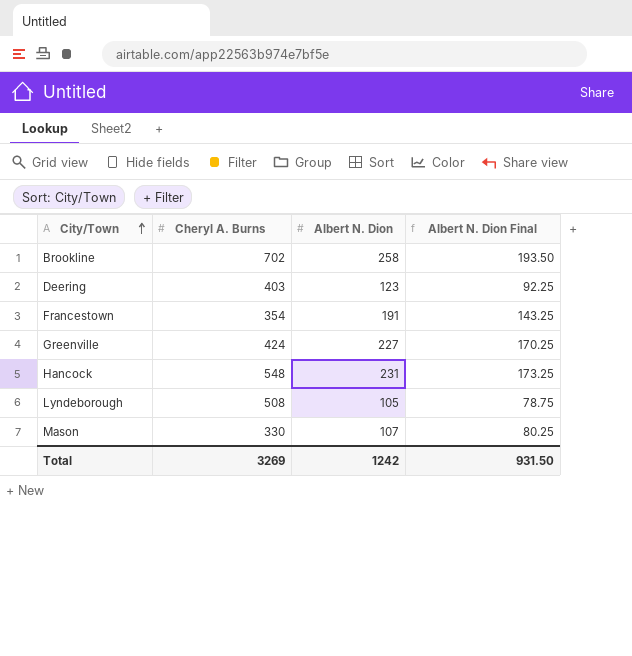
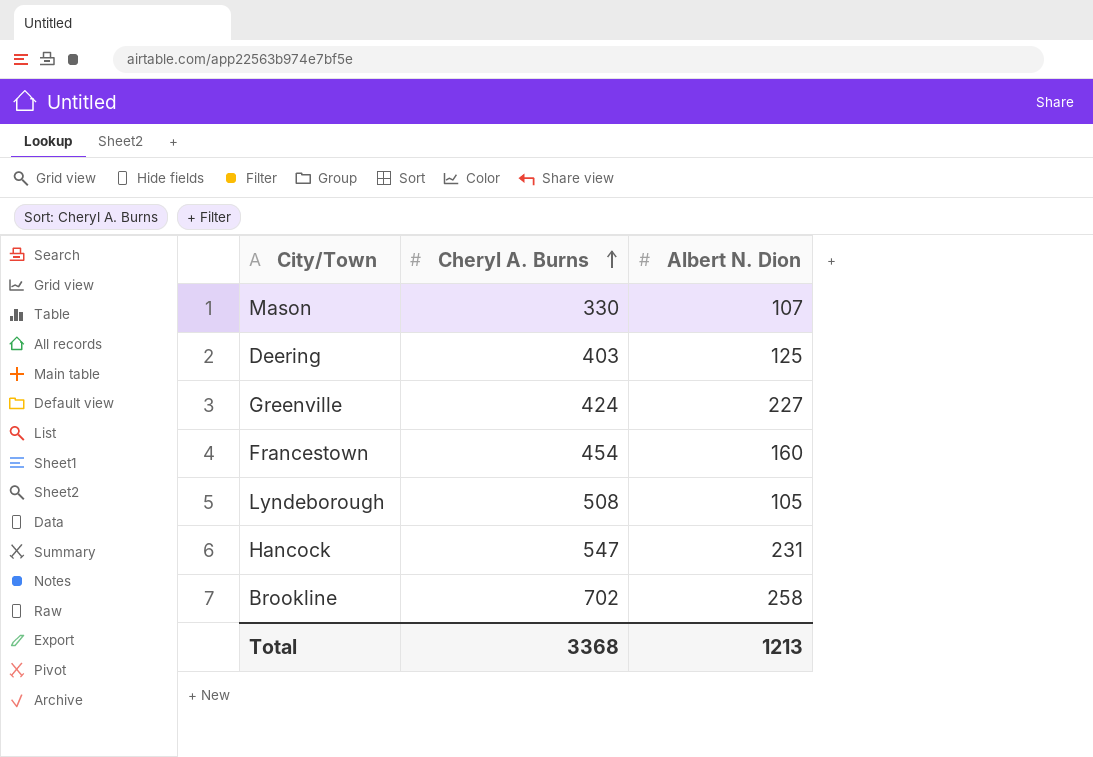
row order: City/Town ascending -> Cheryl A. Burns ascending
column Albert N. Dion Final | formula: [Albert N. Dion] * 0.75 -> none
Deering | Albert N. Dion: 123 -> 125
Francestown | Cheryl A. Burns: 354 -> 454
Francestown | Albert N. Dion: 191 -> 160
Hancock | Cheryl A. Burns: 548 -> 547
Total | Cheryl A. Burns: 3269 -> 3368
Total | Albert N. Dion: 1242 -> 1213

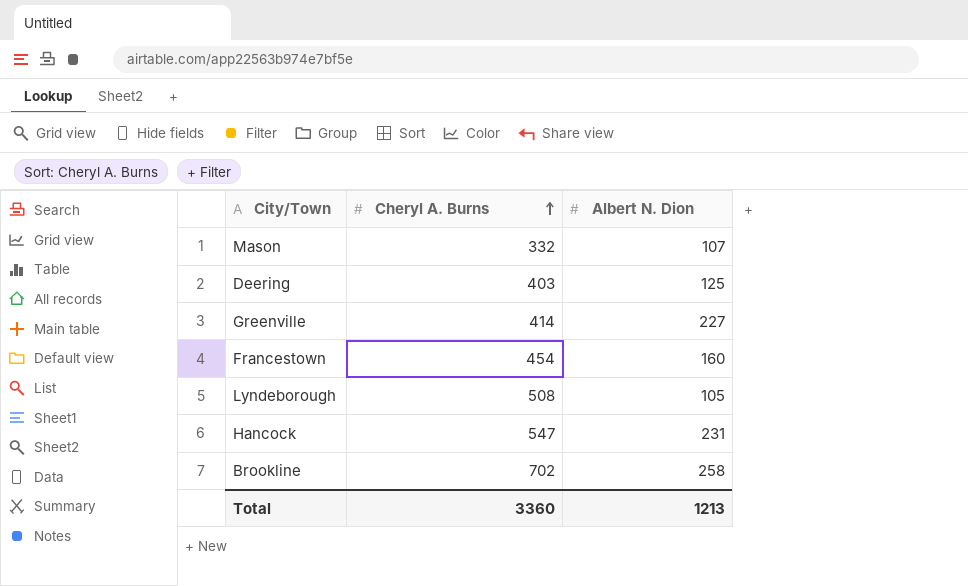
Mason | Cheryl A. Burns: 330 -> 332
Greenville | Cheryl A. Burns: 424 -> 414
Total | Cheryl A. Burns: 3368 -> 3360

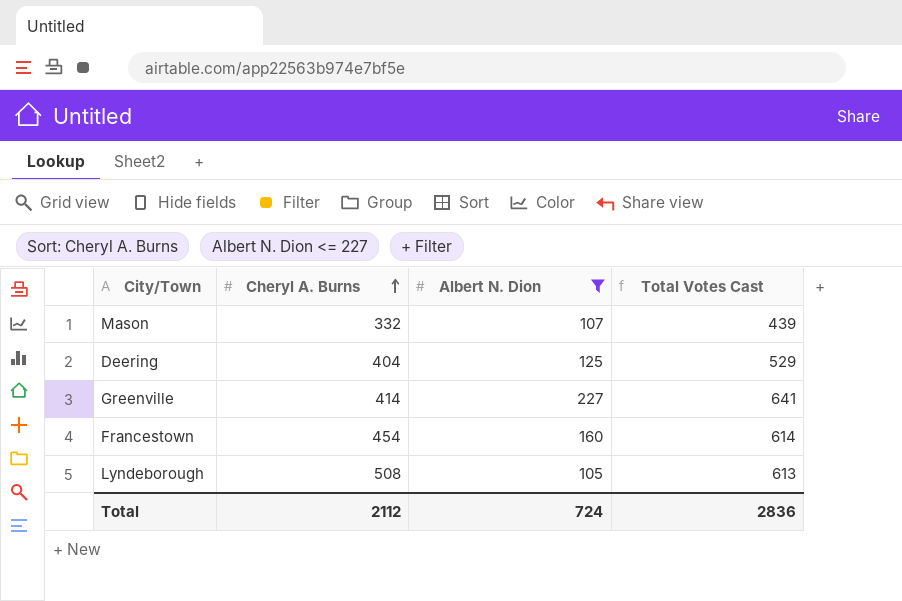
filter: none -> Albert N. Dion <= 227
column Total Votes Cast | formula: none -> [Cheryl A. Burns] + [Albert N. Dion]
Deering | Cheryl A. Burns: 403 -> 404
Total | Cheryl A. Burns: 3360 -> 2112
Total | Albert N. Dion: 1213 -> 724

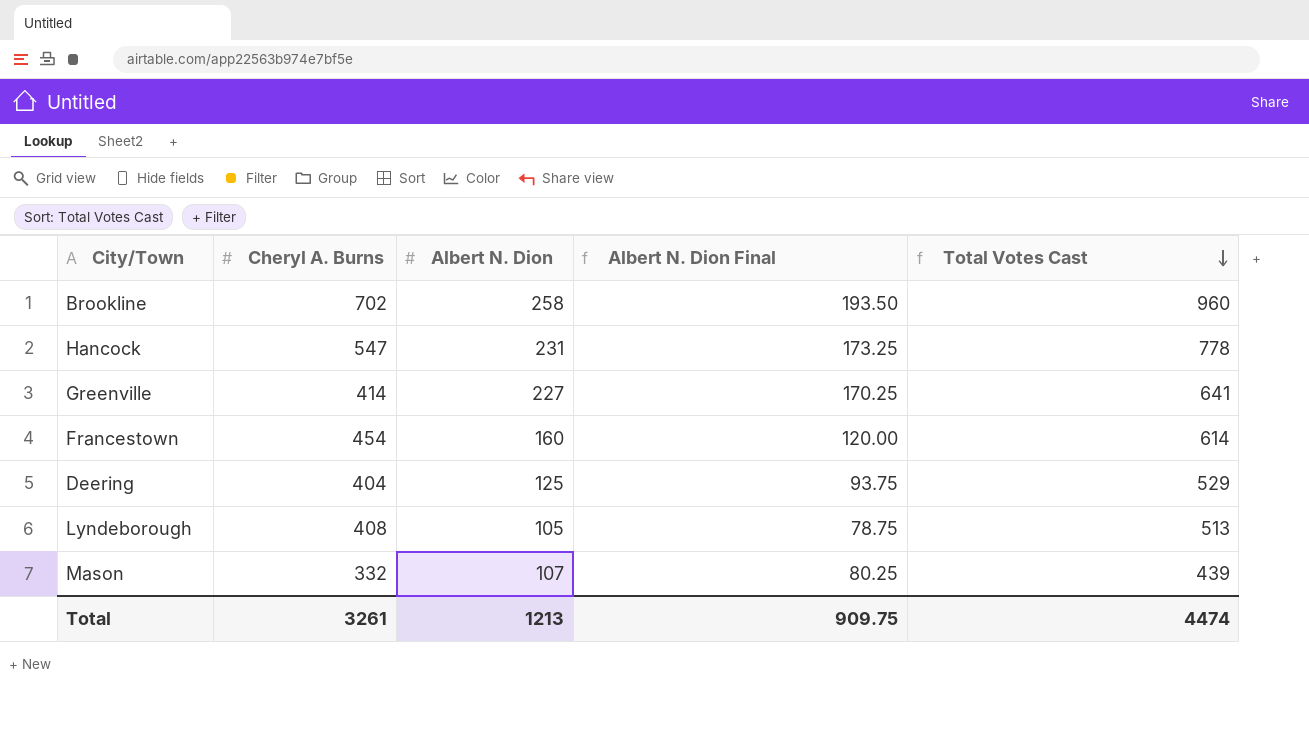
filter: Albert N. Dion <= 227 -> none
row order: Cheryl A. Burns ascending -> Total Votes Cast descending
column Albert N. Dion Final | formula: none -> [Albert N. Dion] * 0.75
Lyndeborough | Cheryl A. Burns: 508 -> 408
Lyndeborough | Total Votes Cast: 613 -> 513
Total | Cheryl A. Burns: 2112 -> 3261
Total | Albert N. Dion: 724 -> 1213
Total | Total Votes Cast: 2836 -> 4474

